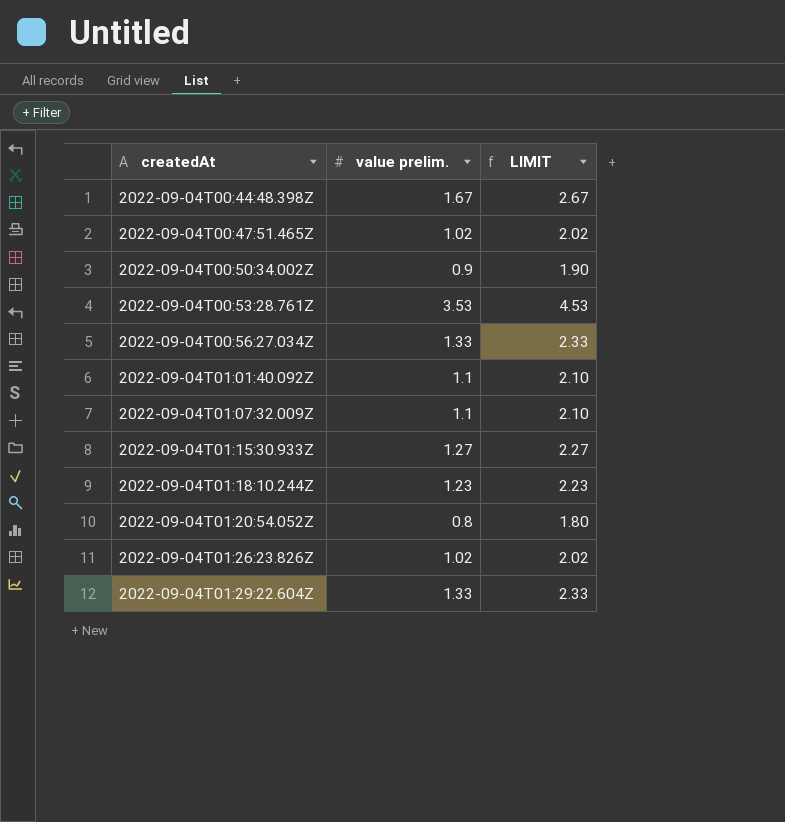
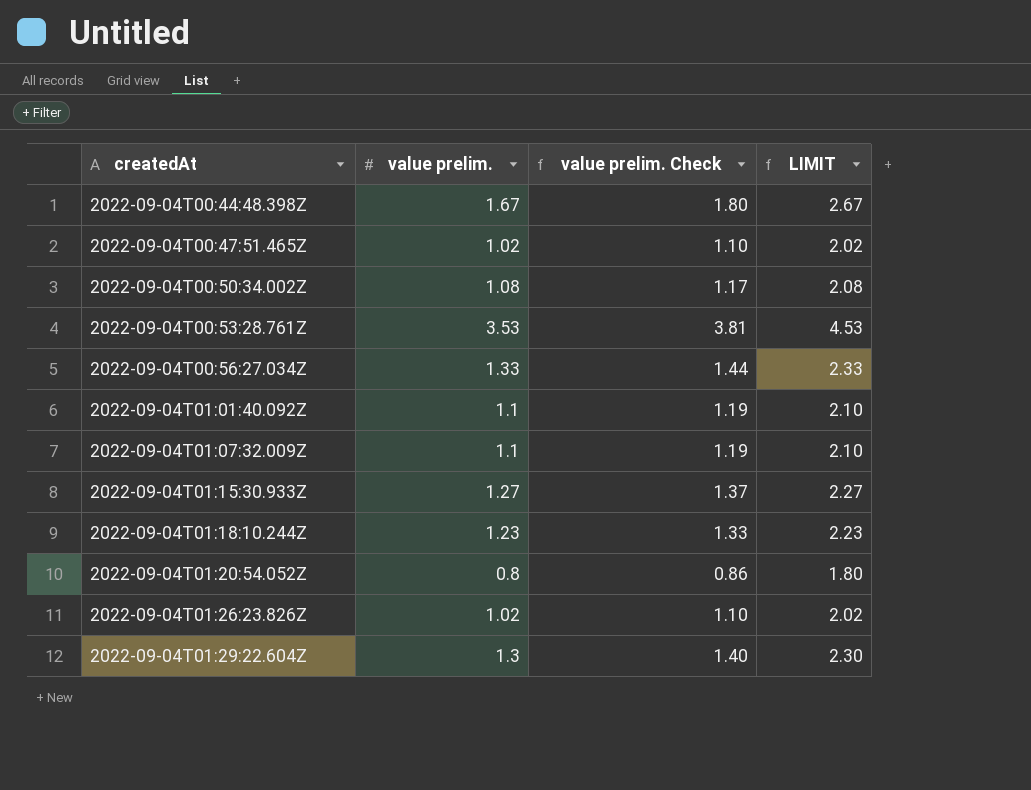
column value prelim. Check | formula: none -> [value prelim.] * 1.08
2022-09-04T00:50:34.002Z | value prelim.: 0.9 -> 1.08
2022-09-04T00:50:34.002Z | LIMIT: 1.90 -> 2.08
2022-09-04T01:29:22.604Z | value prelim.: 1.33 -> 1.3
2022-09-04T01:29:22.604Z | LIMIT: 2.33 -> 2.30

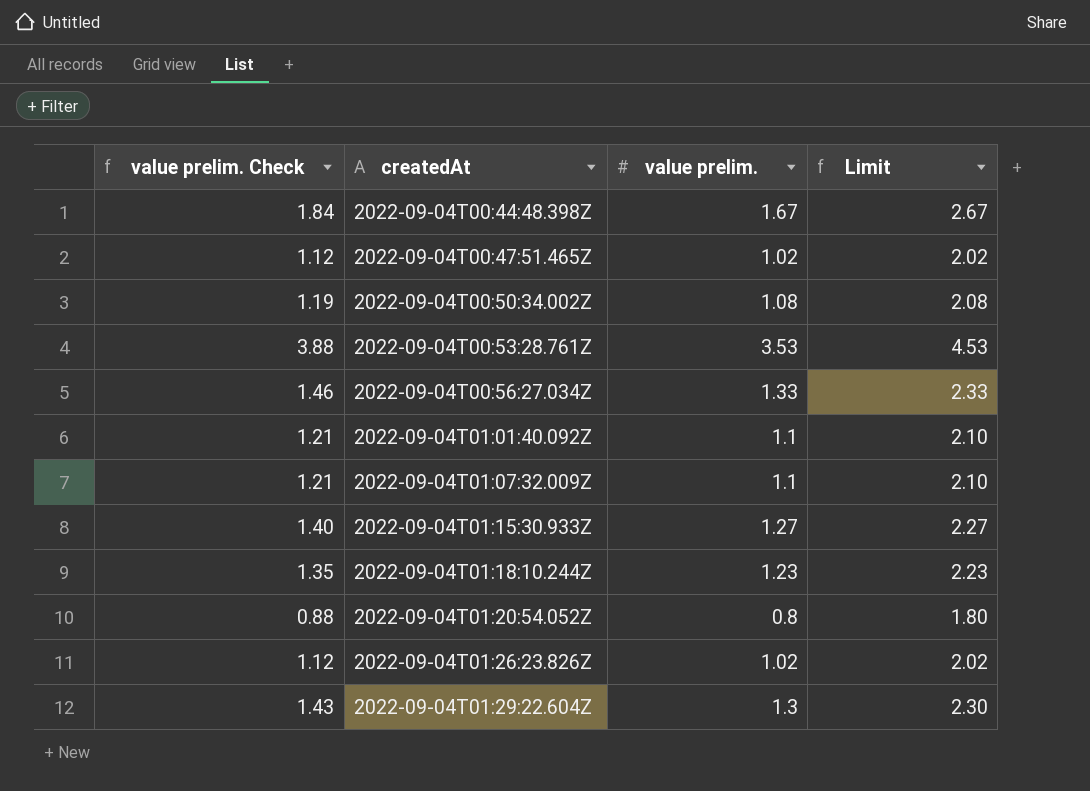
column value prelim. Check | formula: [value prelim.] * 1.08 -> [value prelim.] * 1.1
column value prelim. Check | position: 3 -> 1
column name: LIMIT -> Limit

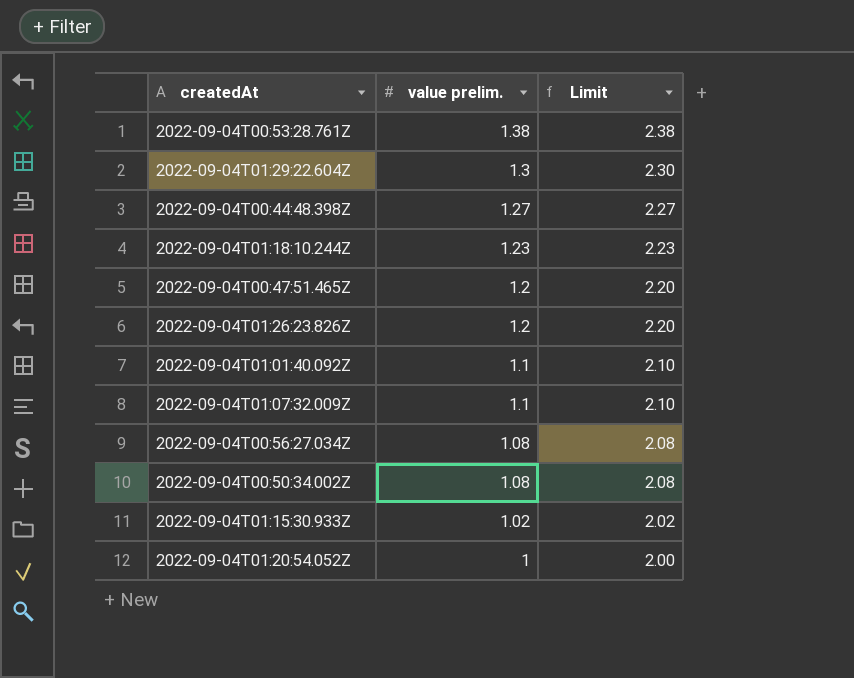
row order: createdAt ascending -> value prelim. descending
column value prelim. Check | formula: [value prelim.] * 1.1 -> none
2022-09-04T00:53:28.761Z | value prelim.: 3.53 -> 1.38
2022-09-04T00:53:28.761Z | Limit: 4.53 -> 2.38
2022-09-04T00:44:48.398Z | value prelim.: 1.67 -> 1.27
2022-09-04T00:44:48.398Z | Limit: 2.67 -> 2.27
2022-09-04T00:47:51.465Z | value prelim.: 1.02 -> 1.2
2022-09-04T00:47:51.465Z | Limit: 2.02 -> 2.20
2022-09-04T01:26:23.826Z | value prelim.: 1.02 -> 1.2
2022-09-04T01:26:23.826Z | Limit: 2.02 -> 2.20
2022-09-04T00:56:27.034Z | value prelim.: 1.33 -> 1.08
2022-09-04T00:56:27.034Z | Limit: 2.33 -> 2.08
2022-09-04T01:15:30.933Z | value prelim.: 1.27 -> 1.02
2022-09-04T01:15:30.933Z | Limit: 2.27 -> 2.02
2022-09-04T01:20:54.052Z | value prelim.: 0.8 -> 1
2022-09-04T01:20:54.052Z | Limit: 1.80 -> 2.00

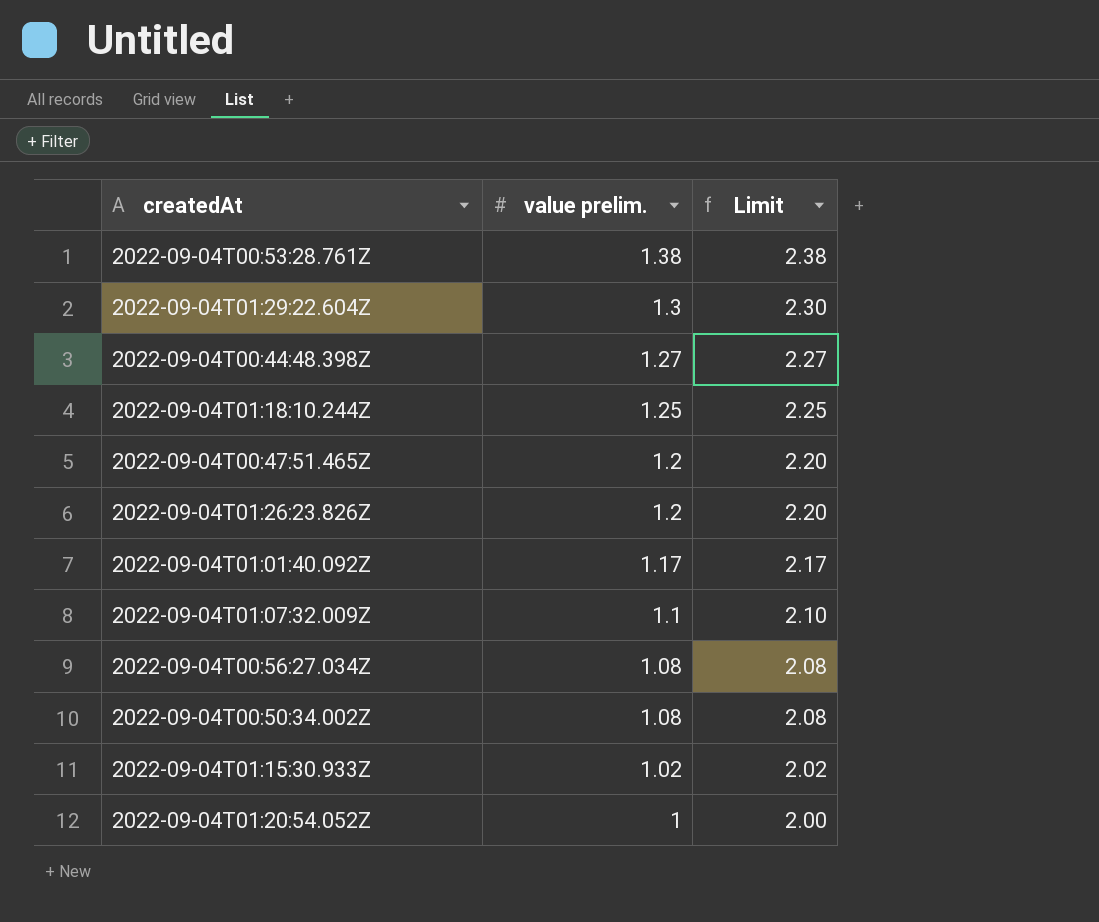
2022-09-04T01:18:10.244Z | value prelim.: 1.23 -> 1.25
2022-09-04T01:18:10.244Z | Limit: 2.23 -> 2.25
2022-09-04T01:01:40.092Z | value prelim.: 1.1 -> 1.17
2022-09-04T01:01:40.092Z | Limit: 2.10 -> 2.17

